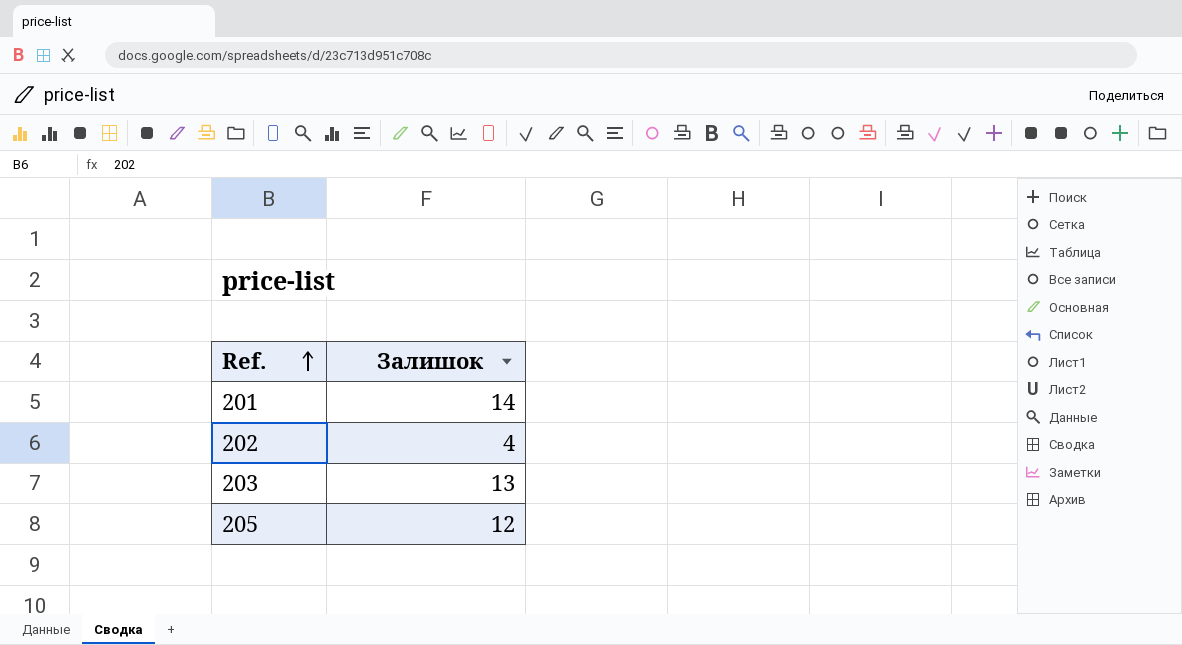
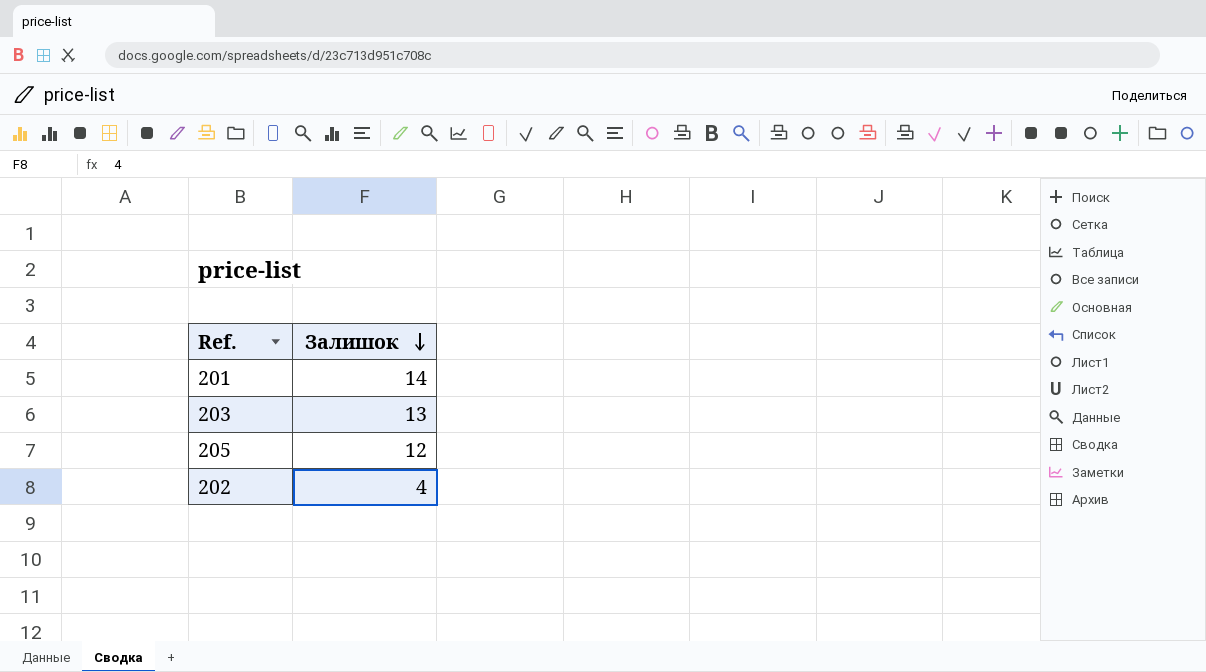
row order: Ref. ascending -> Залишок descending

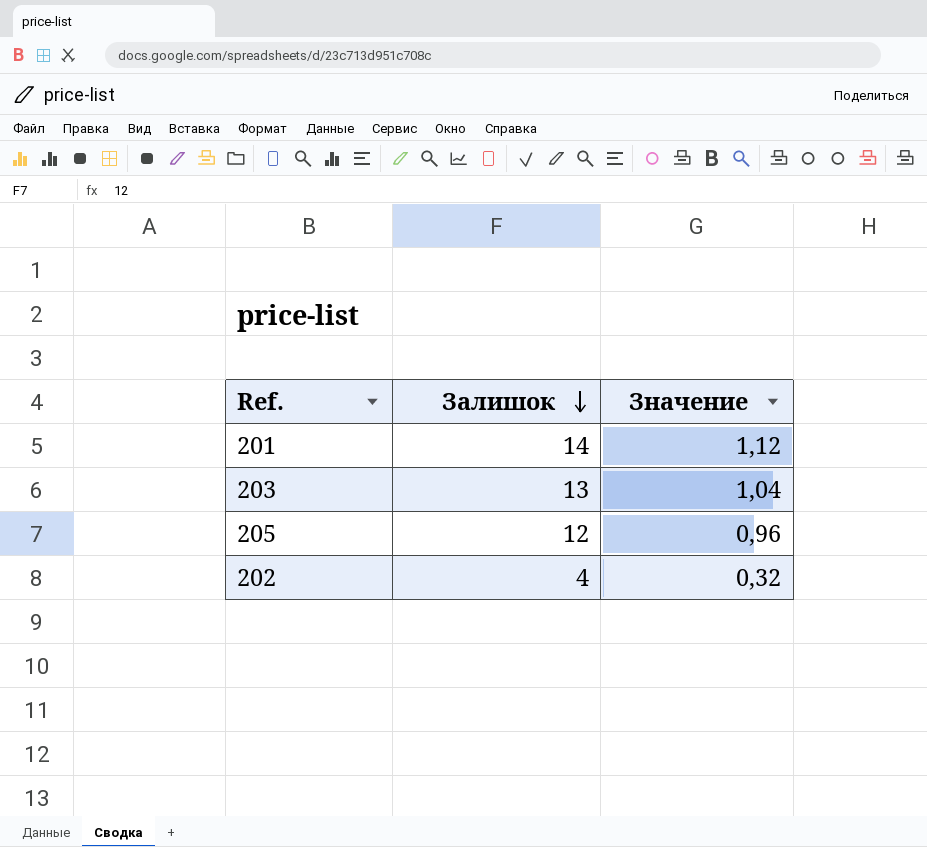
column Значение | formula: none -> [Залишок] * 0,08

